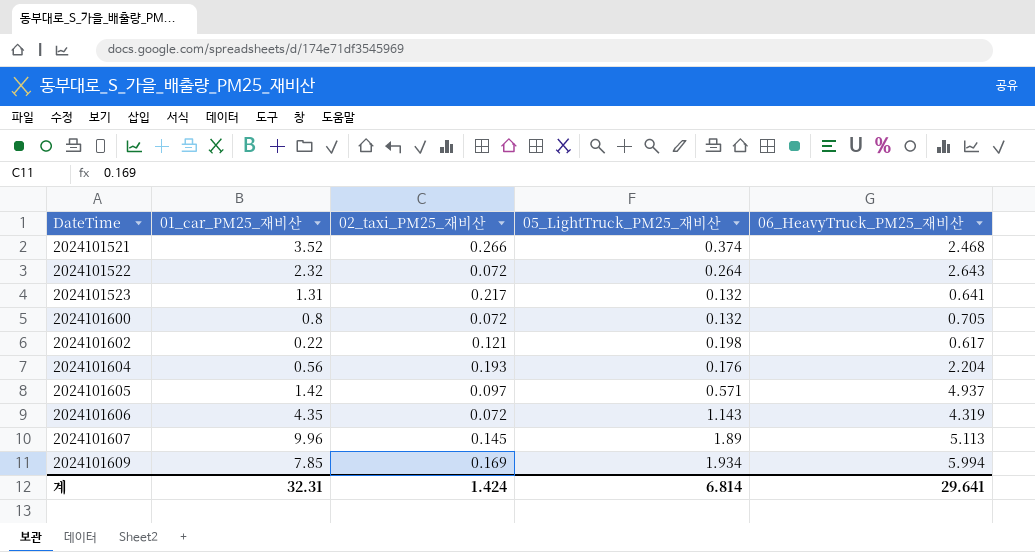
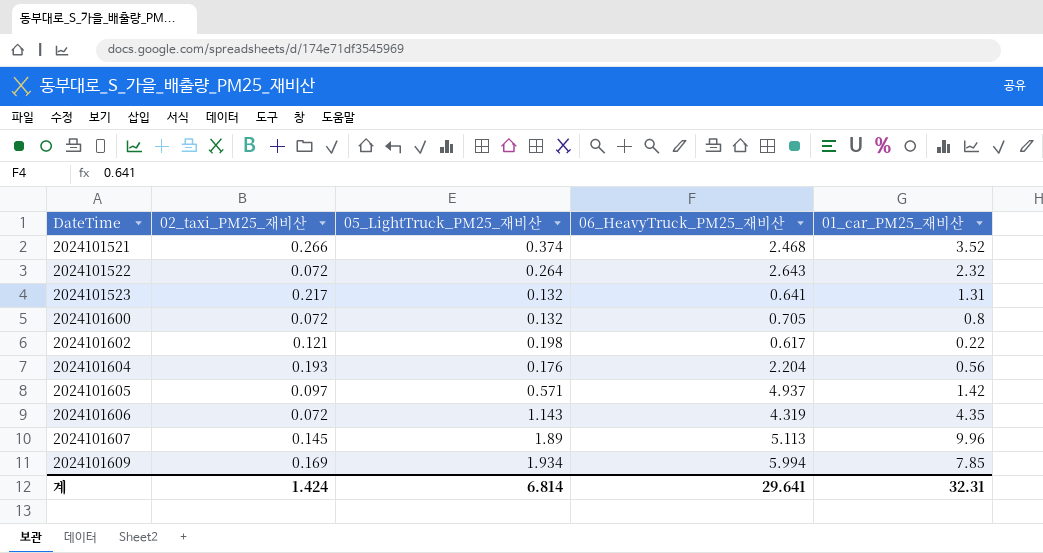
column 01_car_PM25_재비산 | position: 2 -> 5

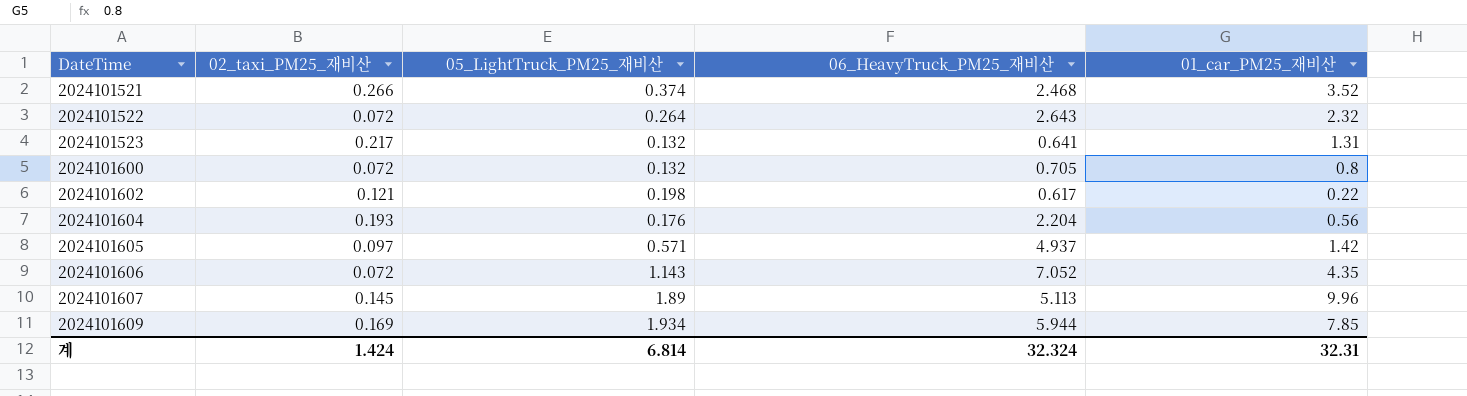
2024101606 | 06_HeavyTruck_PM25_재비산: 4.319 -> 7.052
2024101609 | 06_HeavyTruck_PM25_재비산: 5.994 -> 5.944
계 | 06_HeavyTruck_PM25_재비산: 29.641 -> 32.324

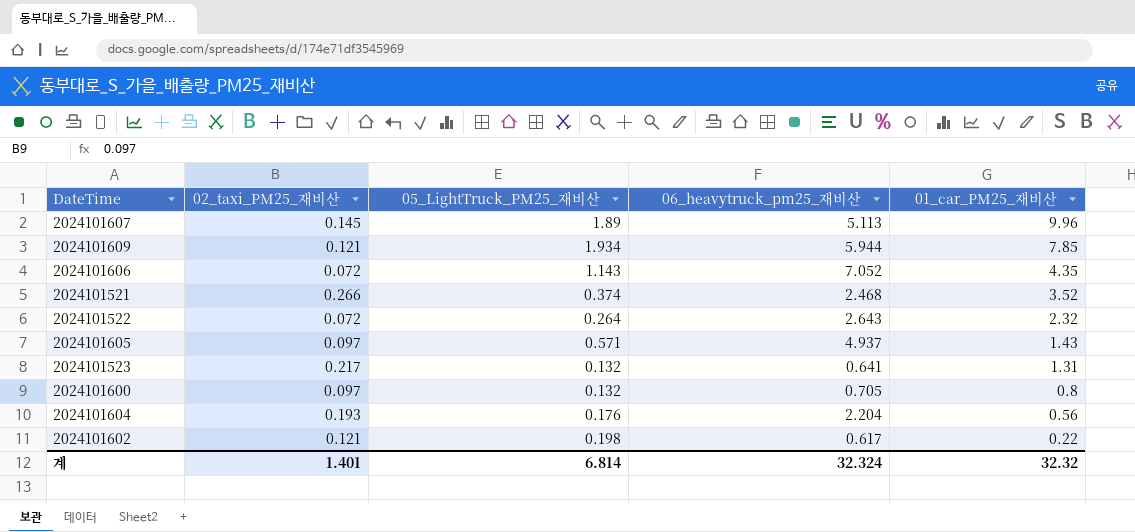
row order: DateTime ascending -> 01_car_PM25_재비산 descending
column name: 06_HeavyTruck_PM25_재비산 -> 06_heavytruck_pm25_재비산
2024101609 | 02_taxi_PM25_재비산: 0.169 -> 0.121
2024101605 | 01_car_PM25_재비산: 1.42 -> 1.43
2024101600 | 02_taxi_PM25_재비산: 0.072 -> 0.097
계 | 02_taxi_PM25_재비산: 1.424 -> 1.401
계 | 01_car_PM25_재비산: 32.31 -> 32.32

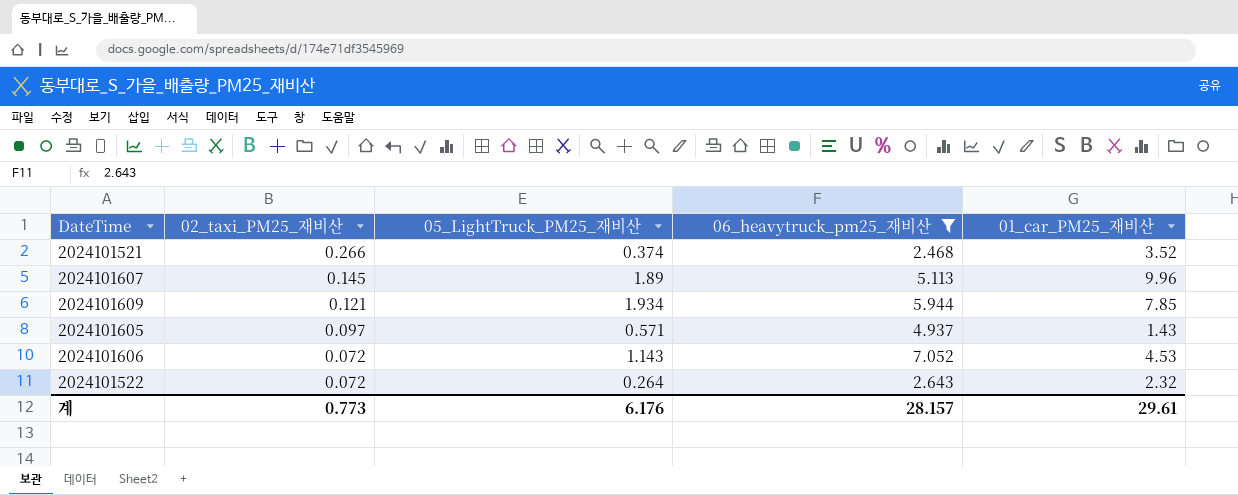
filter: none -> 06_heavytruck_pm25_재비산 >= 2.468
row order: 01_car_PM25_재비산 descending -> 02_taxi_PM25_재비산 descending
2024101606 | 01_car_PM25_재비산: 4.35 -> 4.53
계 | 02_taxi_PM25_재비산: 1.401 -> 0.773
계 | 05_LightTruck_PM25_재비산: 6.814 -> 6.176
계 | 06_heavytruck_pm25_재비산: 32.324 -> 28.157
계 | 01_car_PM25_재비산: 32.32 -> 29.61

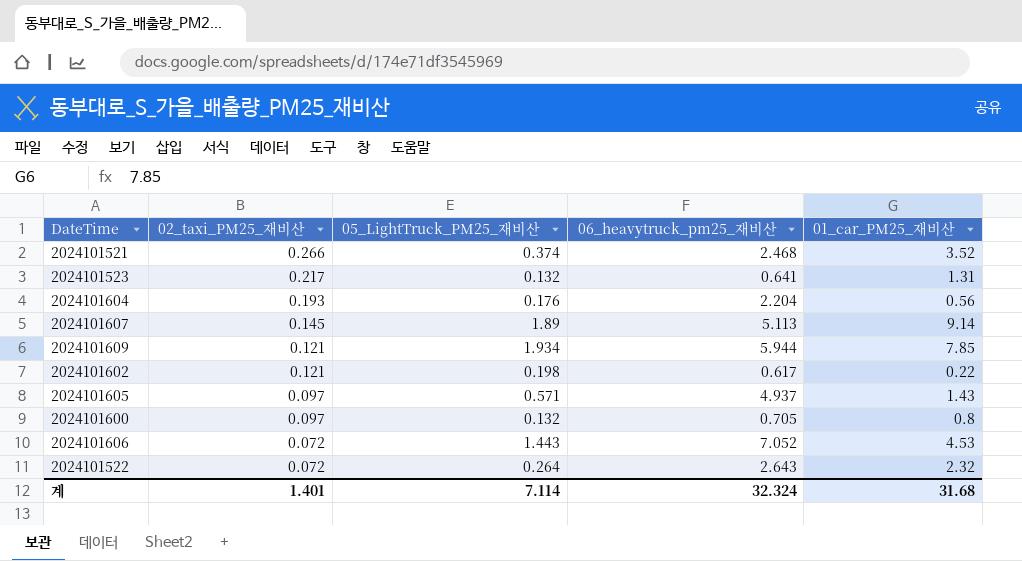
filter: 06_heavytruck_pm25_재비산 >= 2.468 -> none
2024101607 | 01_car_PM25_재비산: 9.96 -> 9.14
2024101606 | 05_LightTruck_PM25_재비산: 1.143 -> 1.443
계 | 02_taxi_PM25_재비산: 0.773 -> 1.401
계 | 05_LightTruck_PM25_재비산: 6.176 -> 7.114
계 | 06_heavytruck_pm25_재비산: 28.157 -> 32.324
계 | 01_car_PM25_재비산: 29.61 -> 31.68

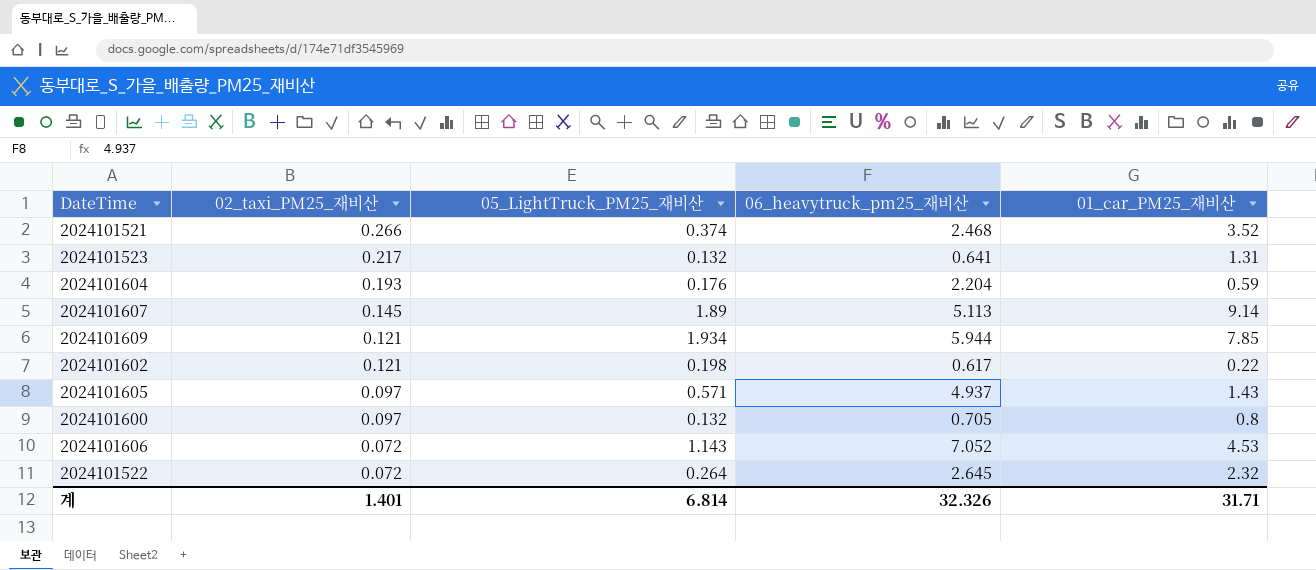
2024101604 | 01_car_PM25_재비산: 0.56 -> 0.59
2024101606 | 05_LightTruck_PM25_재비산: 1.443 -> 1.143
2024101522 | 06_heavytruck_pm25_재비산: 2.643 -> 2.645
계 | 05_LightTruck_PM25_재비산: 7.114 -> 6.814
계 | 06_heavytruck_pm25_재비산: 32.324 -> 32.326
계 | 01_car_PM25_재비산: 31.68 -> 31.71

